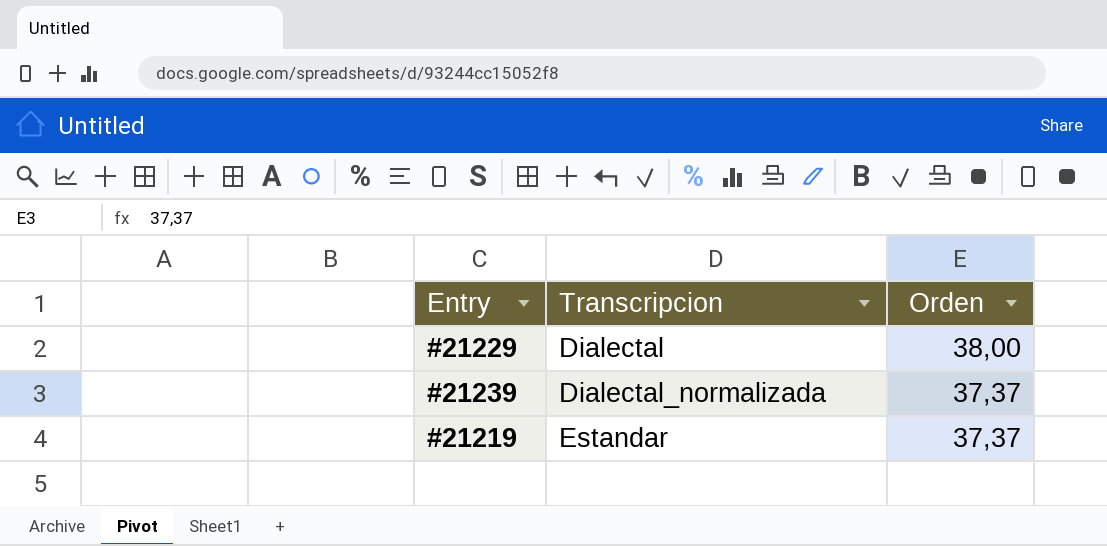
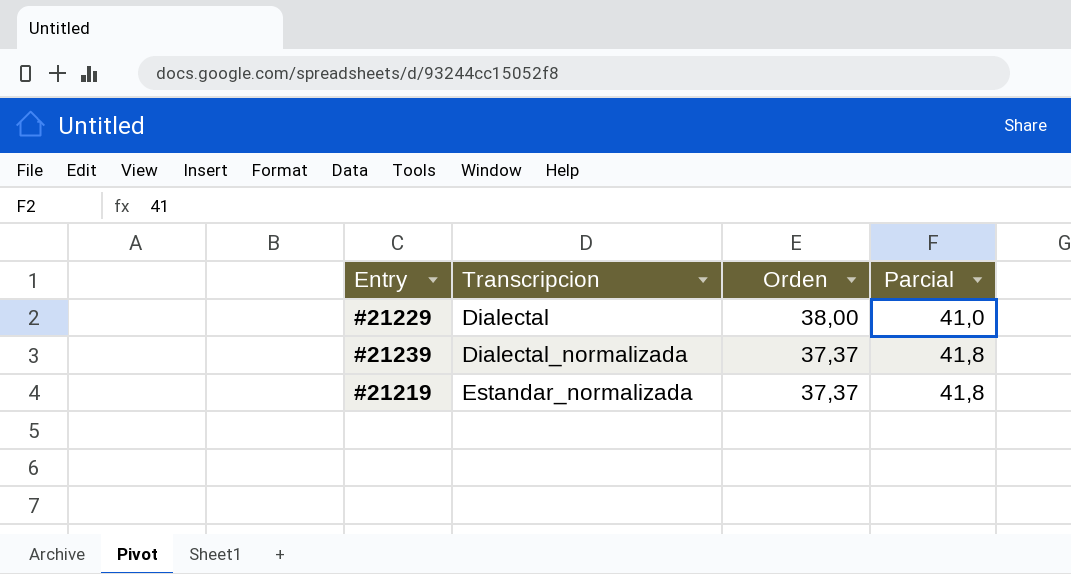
column Parcial | position: none -> 4
#21219 | Transcripcion: Estandar -> Estandar_normalizada

